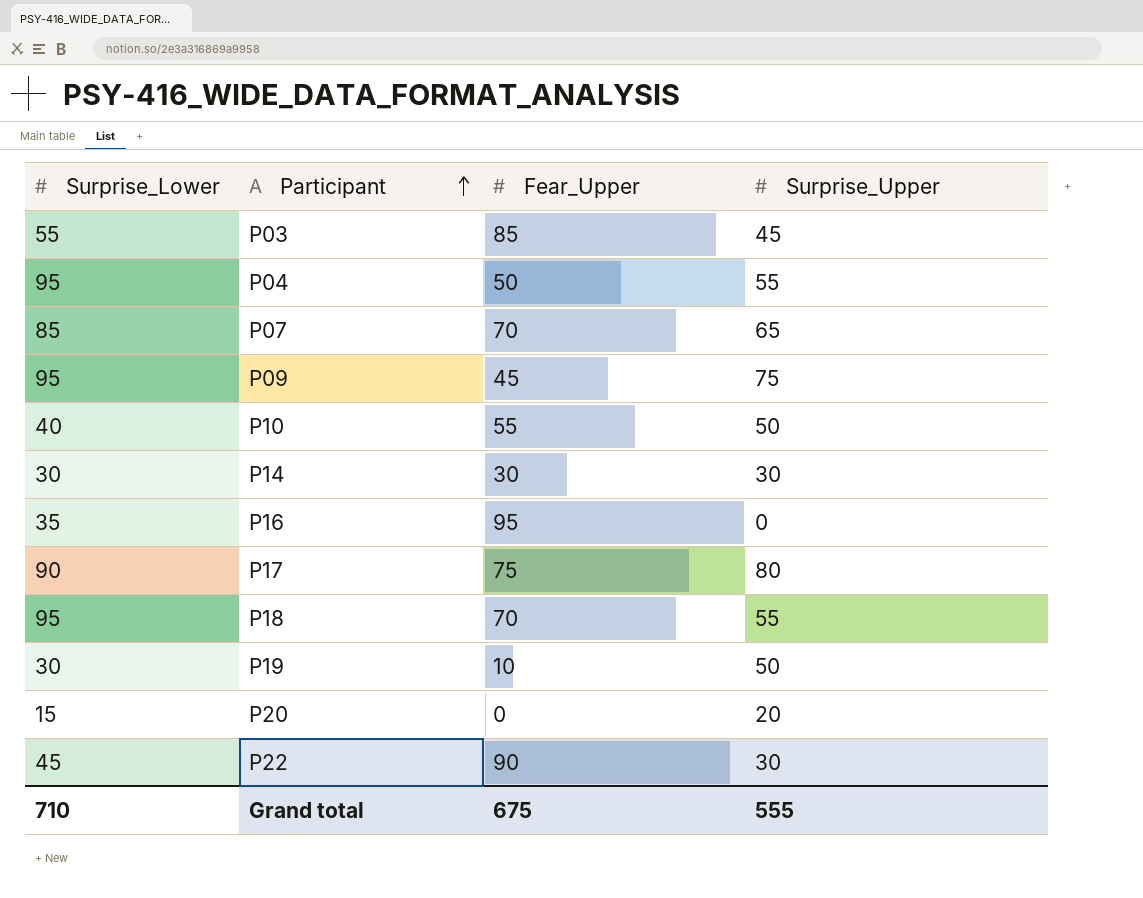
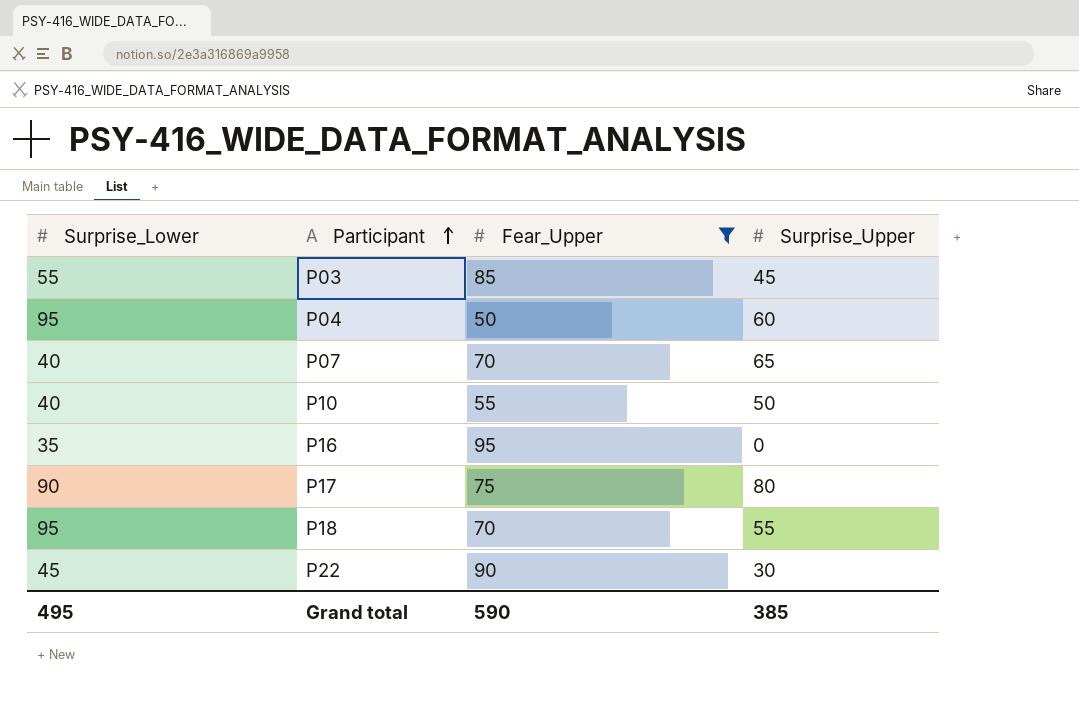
filter: none -> Fear_Upper >= 50
P04 | Surprise_Upper: 55 -> 60
P07 | Surprise_Lower: 85 -> 40
Grand total | Surprise_Lower: 710 -> 495
Grand total | Fear_Upper: 675 -> 590
Grand total | Surprise_Upper: 555 -> 385

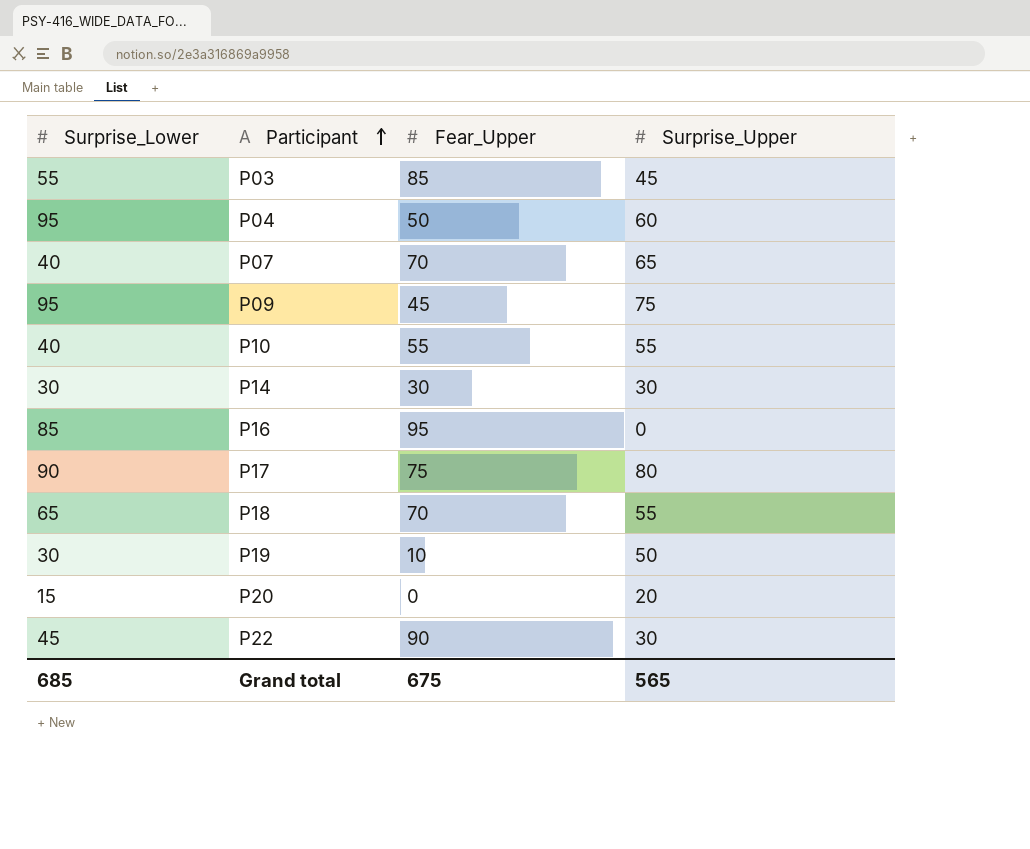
filter: Fear_Upper >= 50 -> none
P10 | Surprise_Upper: 50 -> 55
P16 | Surprise_Lower: 35 -> 85
P18 | Surprise_Lower: 95 -> 65
Grand total | Surprise_Lower: 495 -> 685
Grand total | Fear_Upper: 590 -> 675
Grand total | Surprise_Upper: 385 -> 565

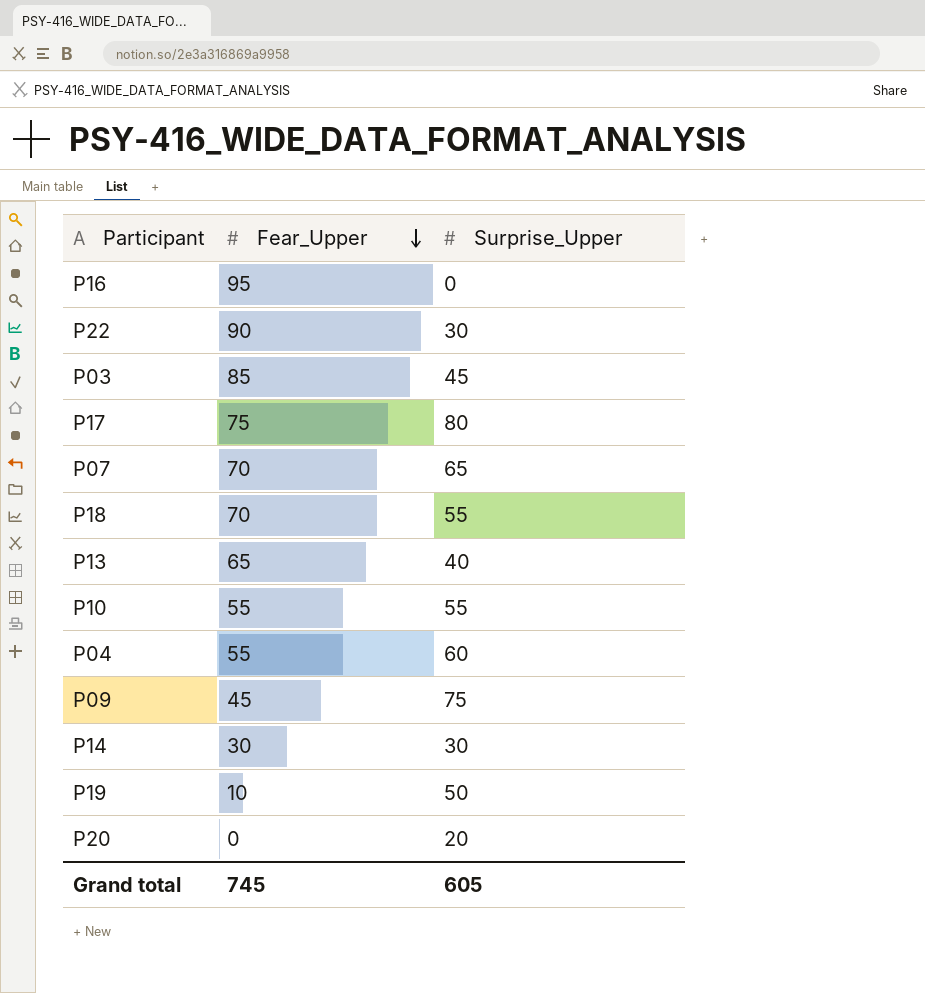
row order: Participant ascending -> Fear_Upper descending
column Surprise_Lower | position: 1 -> none
row P13: none -> 65 | 40
P04 | Fear_Upper: 50 -> 55
Grand total | Fear_Upper: 675 -> 745
Grand total | Surprise_Upper: 565 -> 605

